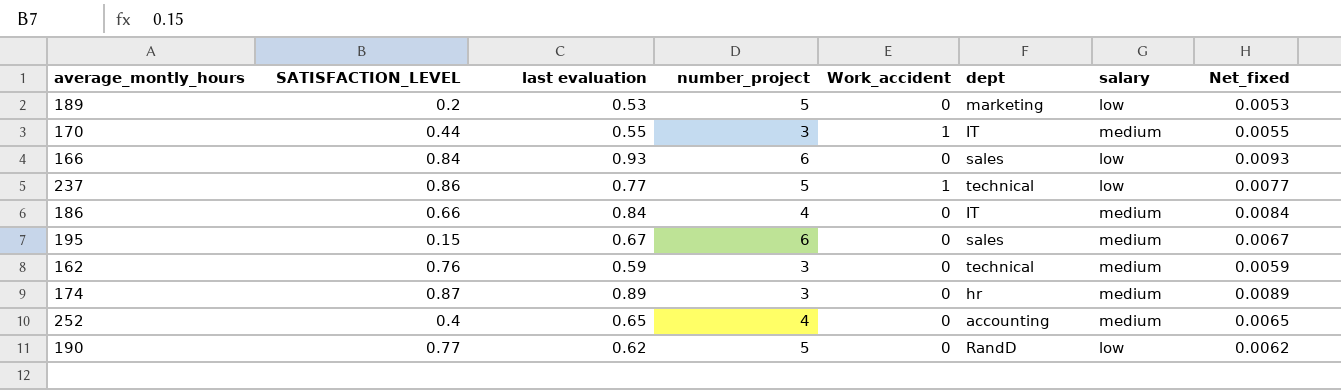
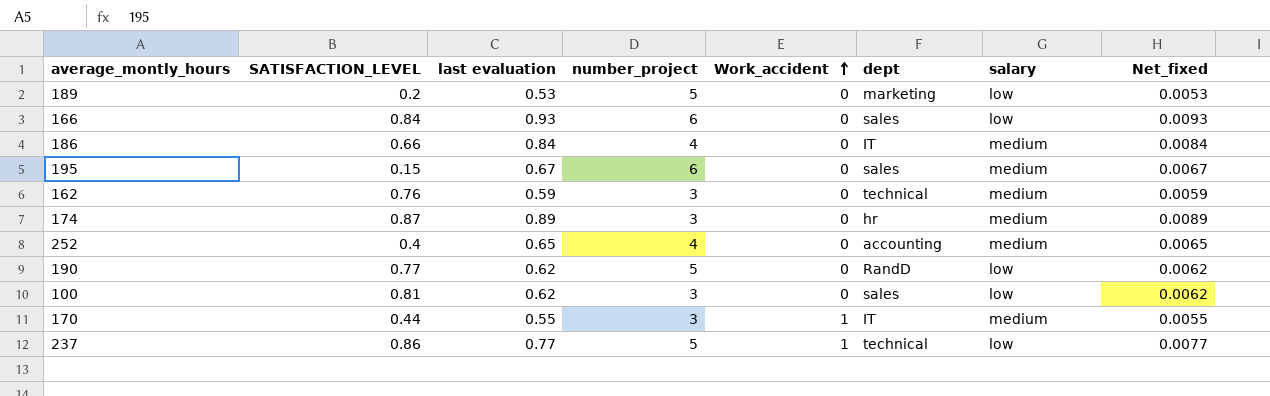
row order: none -> Work_accident ascending
row 100: none -> 0.81 | 0.62 | 3 | 0 | sales | low | 0.0062

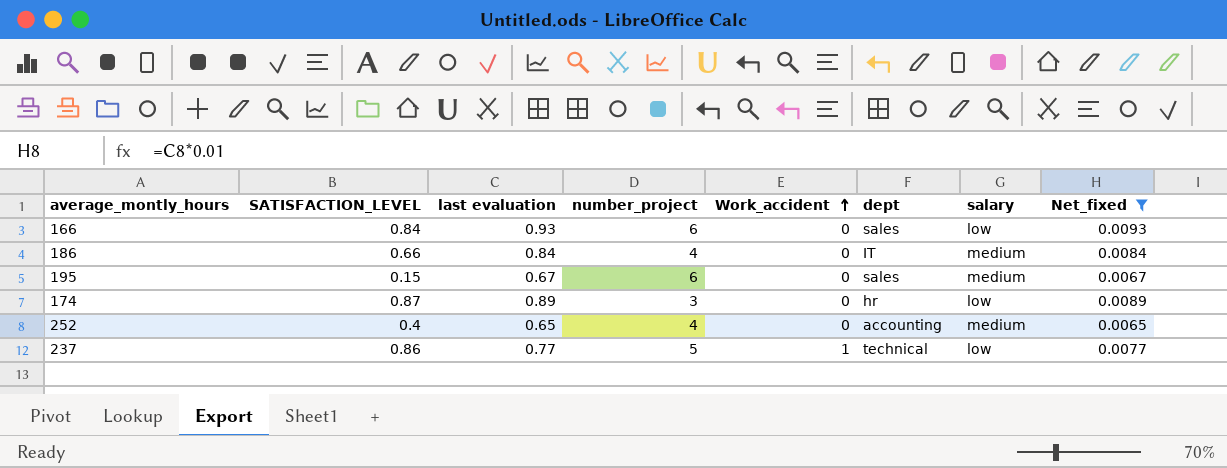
filter: none -> Net_fixed >= 0.0065
174 | salary: medium -> low

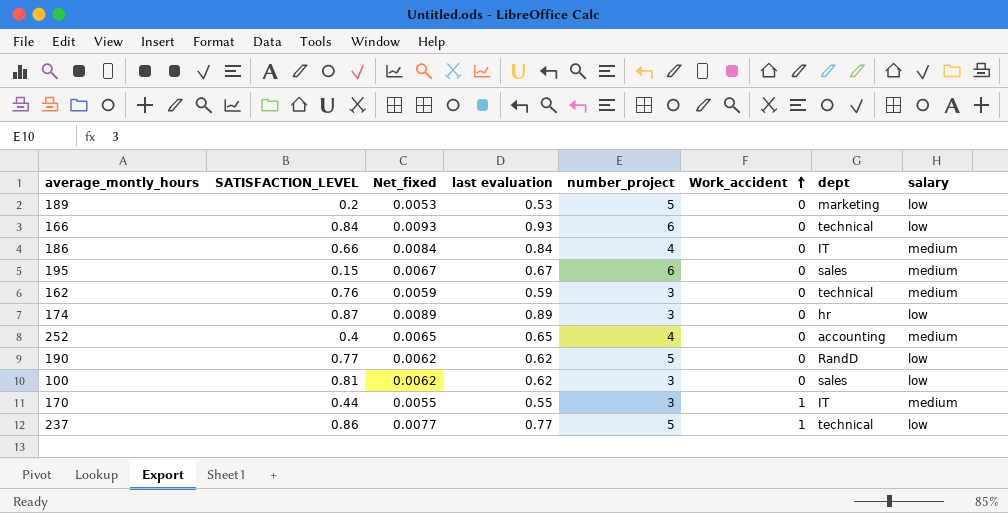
filter: Net_fixed >= 0.0065 -> none
column Net_fixed | position: 8 -> 3
166 | dept: sales -> technical

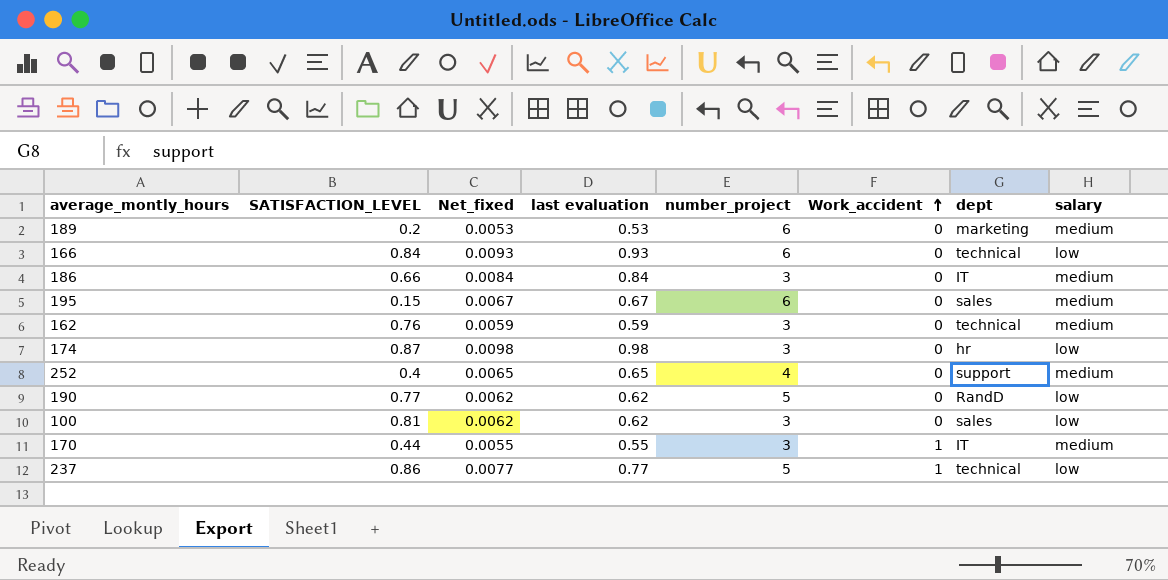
189 | number_project: 5 -> 6
189 | salary: low -> medium
186 | number_project: 4 -> 3
174 | Net_fixed: 0.0089 -> 0.0098
174 | last evaluation: 0.89 -> 0.98
252 | dept: accounting -> support

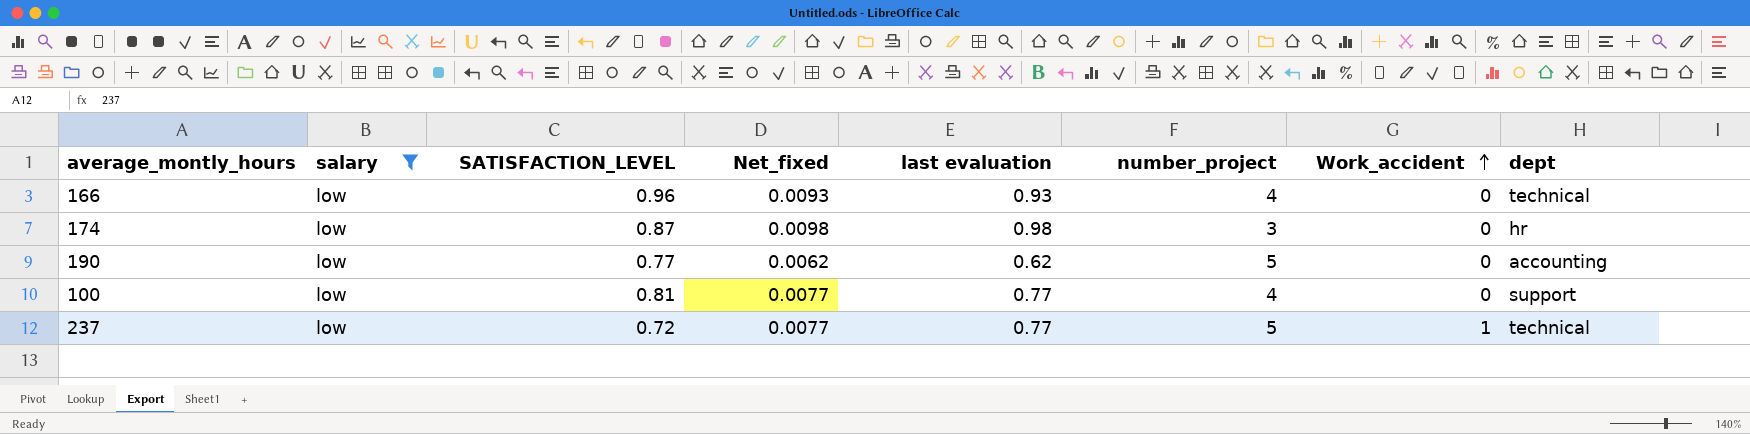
filter: none -> salary = low
column salary | position: 8 -> 2
166 | SATISFACTION_LEVEL: 0.84 -> 0.96
166 | number_project: 6 -> 4
190 | dept: RandD -> accounting
100 | Net_fixed: 0.0062 -> 0.0077
100 | last evaluation: 0.62 -> 0.77
100 | number_project: 3 -> 4
100 | dept: sales -> support
237 | SATISFACTION_LEVEL: 0.86 -> 0.72

